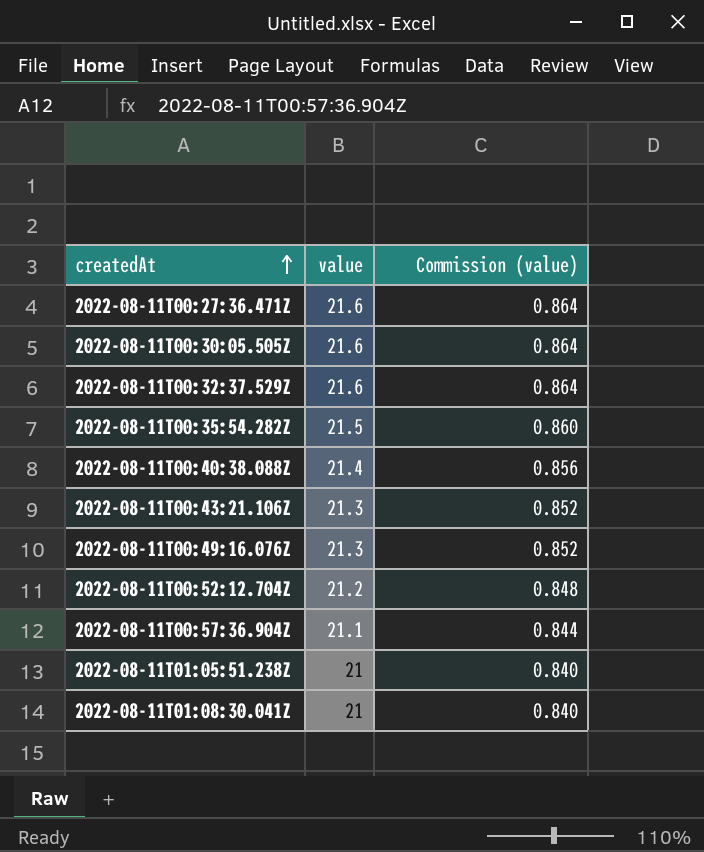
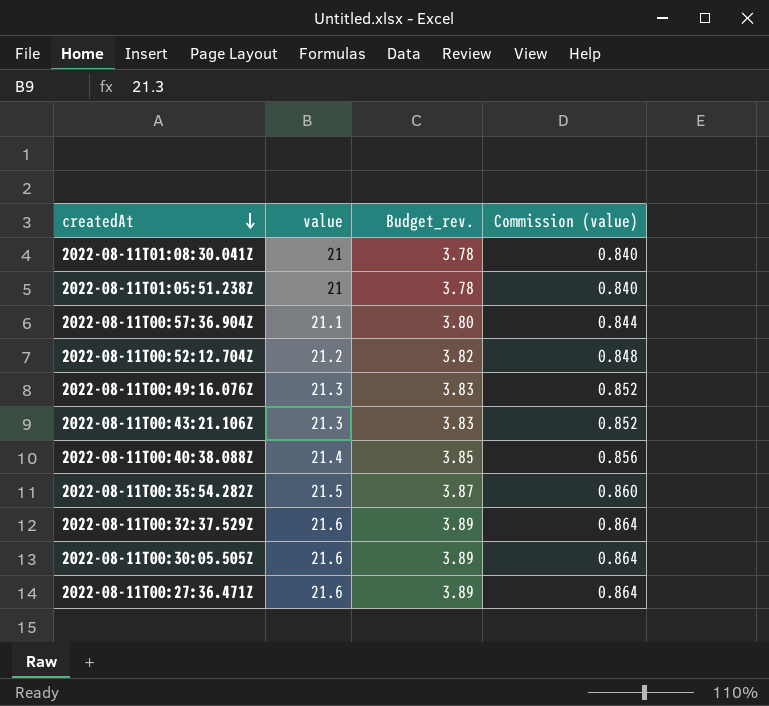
row order: createdAt ascending -> createdAt descending
column Budget_rev. | formula: none -> [value] * 0.18

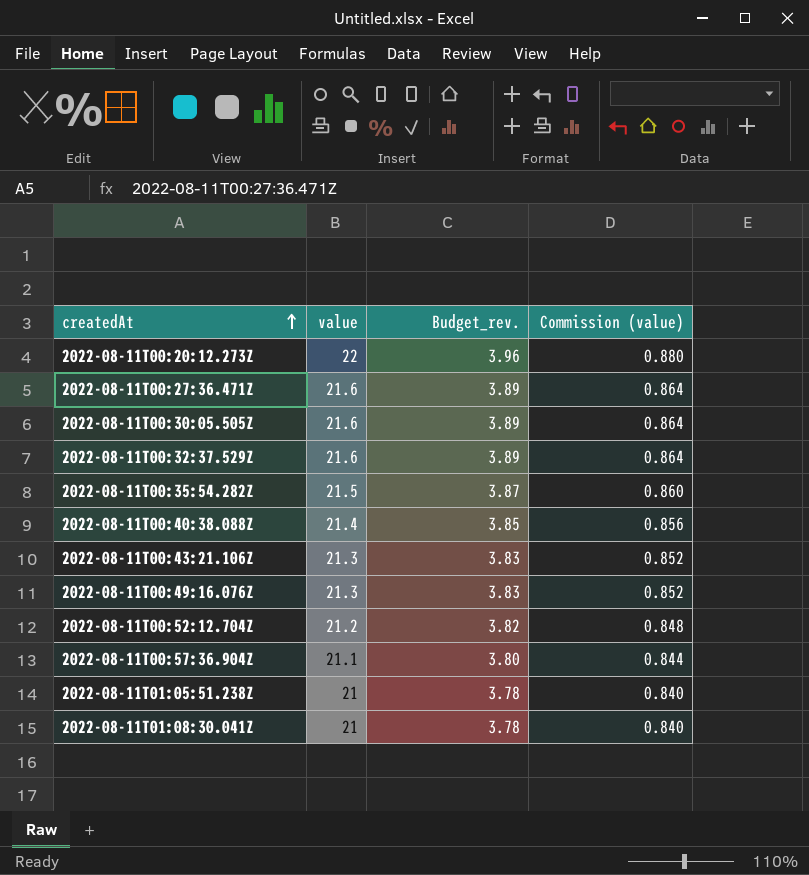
row order: createdAt descending -> createdAt ascending
row 2022-08-11T00:20:12.273Z: none -> 22 | 3.96 | 0.880

